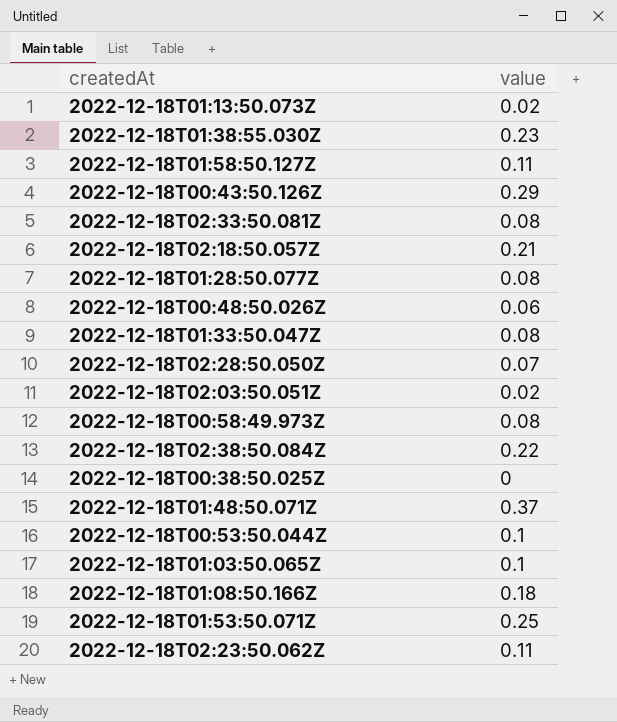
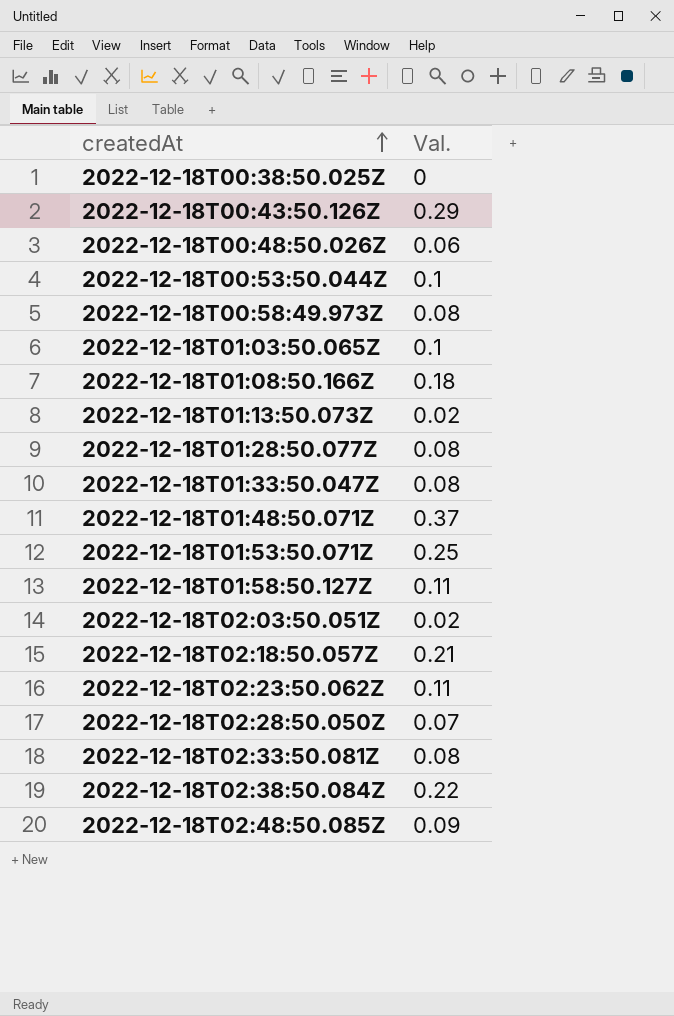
row order: none -> createdAt ascending
column name: value -> Val.
row 2022-12-18T01:38:55.030Z: 0.23 -> none
row 2022-12-18T02:48:50.085Z: none -> 0.09

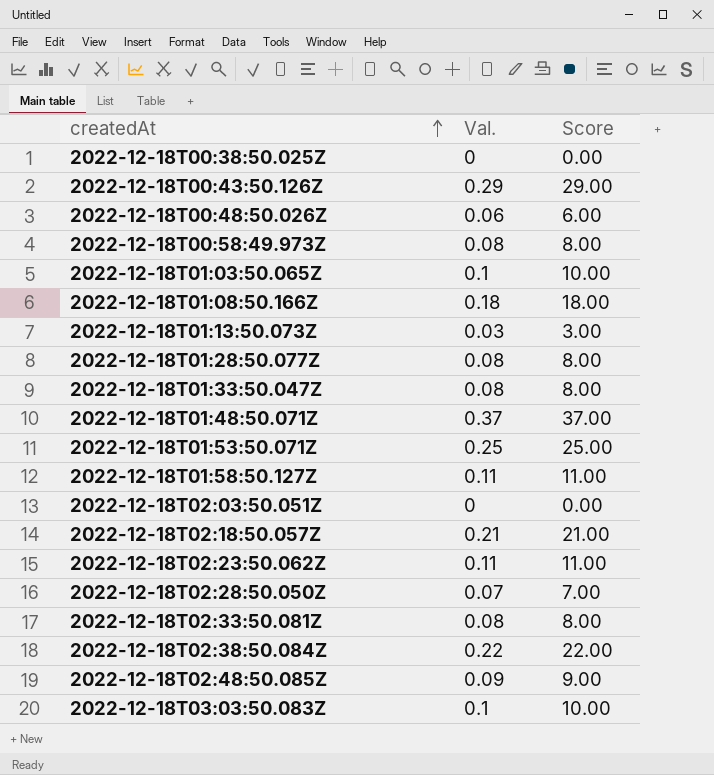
column Score | formula: none -> [Val.] * 100
row 2022-12-18T00:53:50.044Z: 0.1 -> none
2022-12-18T01:13:50.073Z | Val.: 0.02 -> 0.03
2022-12-18T02:03:50.051Z | Val.: 0.02 -> 0
row 2022-12-18T03:03:50.083Z: none -> 0.1 | 10.00

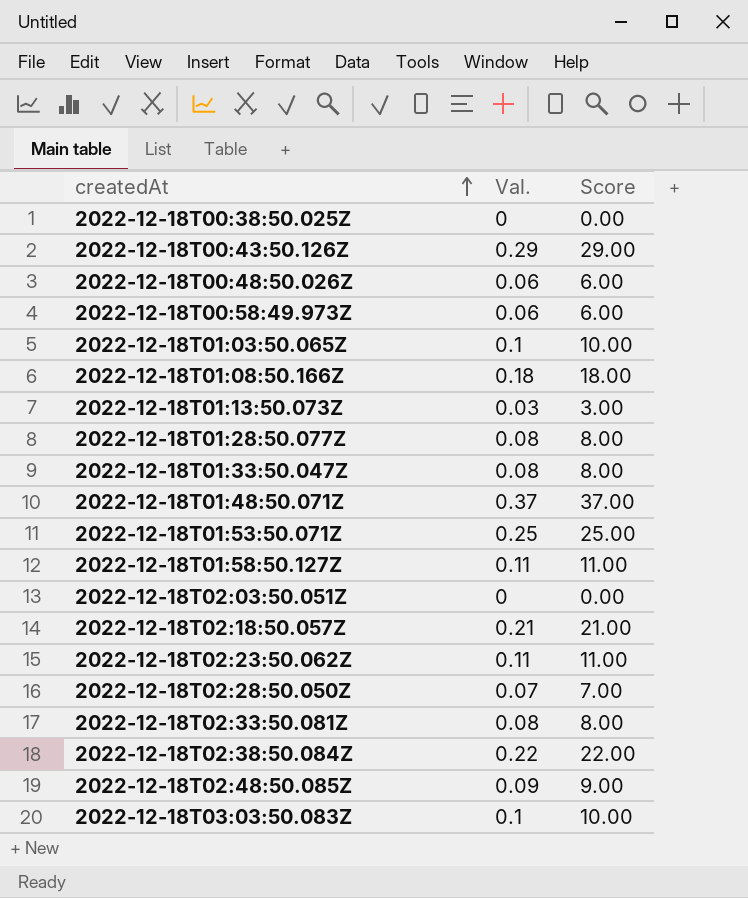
2022-12-18T00:58:49.973Z | Val.: 0.08 -> 0.06
2022-12-18T00:58:49.973Z | Score: 8.00 -> 6.00

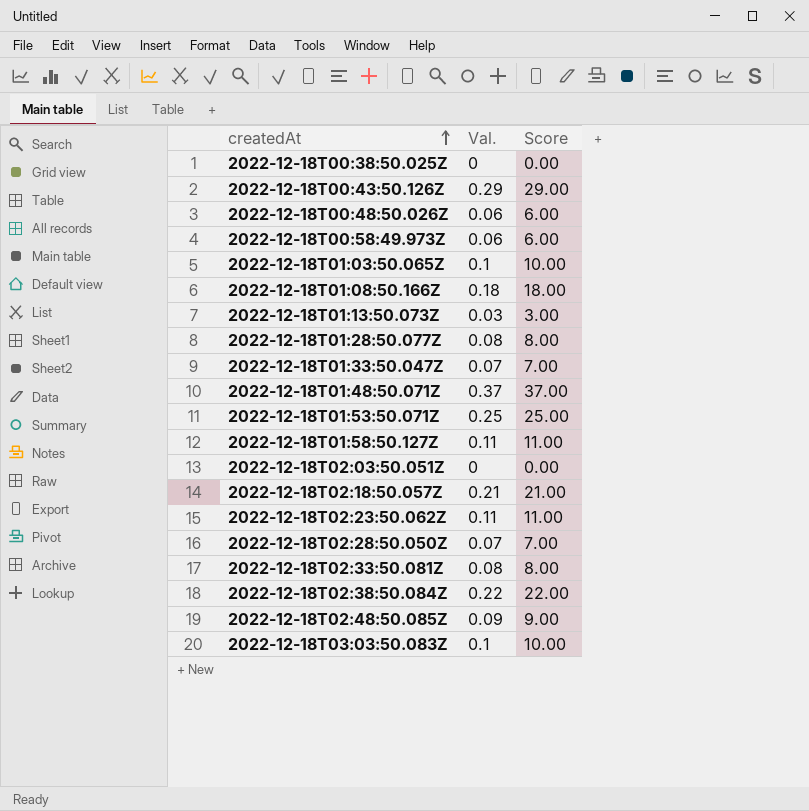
2022-12-18T01:33:50.047Z | Val.: 0.08 -> 0.07
2022-12-18T01:33:50.047Z | Score: 8.00 -> 7.00

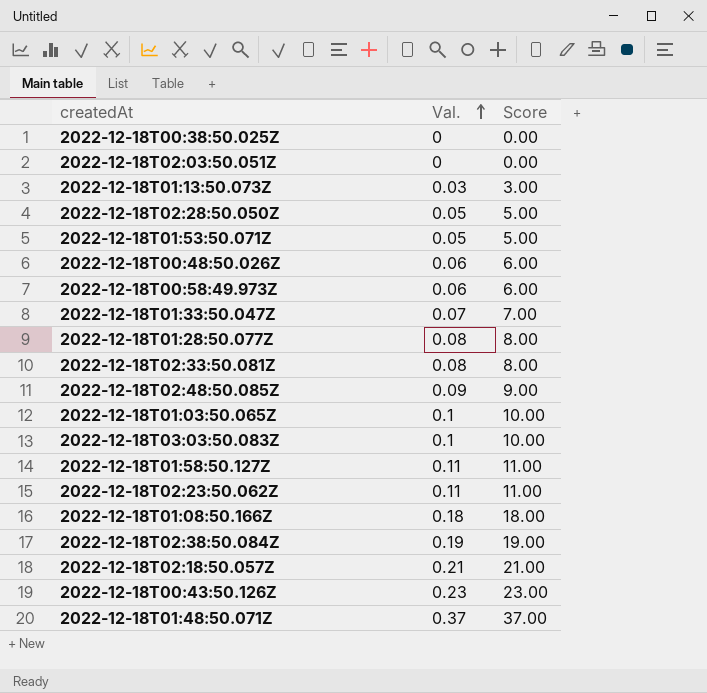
row order: createdAt ascending -> Val. ascending
2022-12-18T02:28:50.050Z | Val.: 0.07 -> 0.05
2022-12-18T02:28:50.050Z | Score: 7.00 -> 5.00
2022-12-18T01:53:50.071Z | Val.: 0.25 -> 0.05
2022-12-18T01:53:50.071Z | Score: 25.00 -> 5.00
2022-12-18T02:38:50.084Z | Val.: 0.22 -> 0.19
2022-12-18T02:38:50.084Z | Score: 22.00 -> 19.00
2022-12-18T00:43:50.126Z | Val.: 0.29 -> 0.23
2022-12-18T00:43:50.126Z | Score: 29.00 -> 23.00

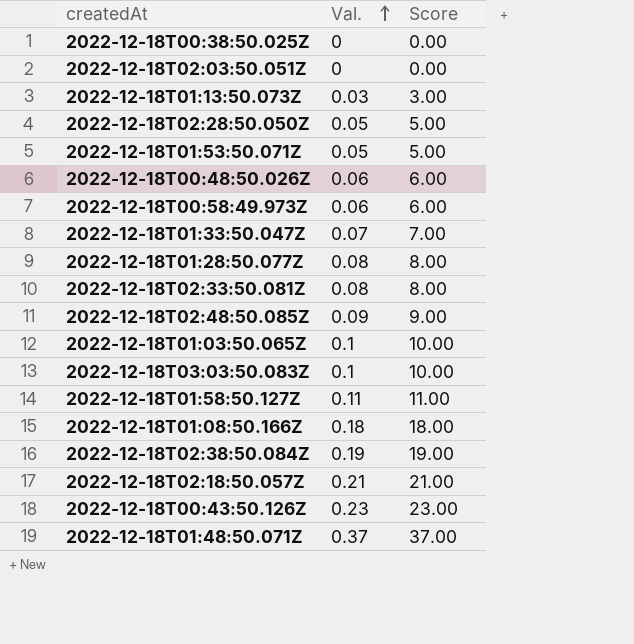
row 2022-12-18T02:23:50.062Z: 0.11 | 11.00 -> none

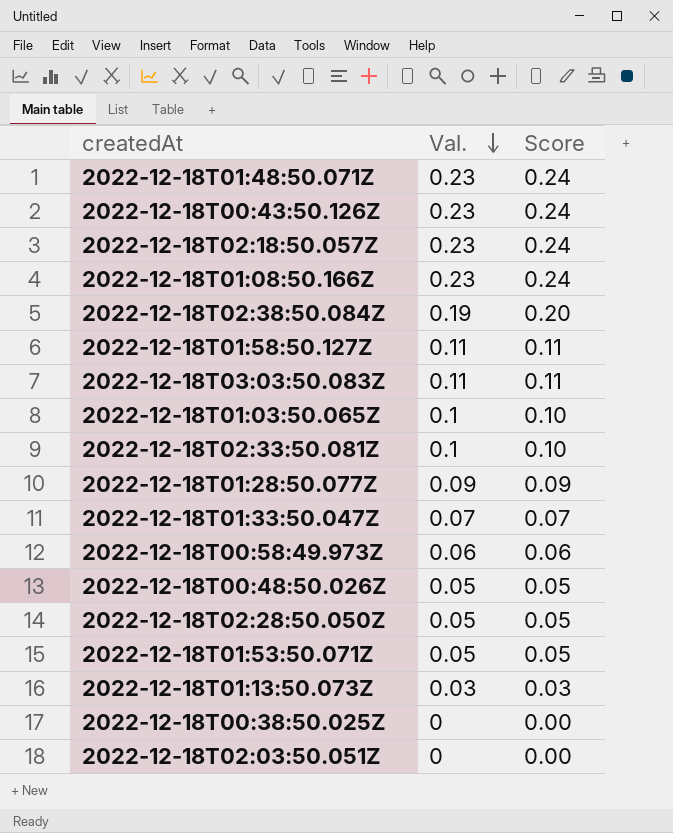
row order: Val. ascending -> Val. descending
column Score | formula: [Val.] * 100 -> [Val.] * 1.03
row 2022-12-18T02:48:50.085Z: 0.09 | 9.00 -> none
2022-12-18T01:48:50.071Z | Val.: 0.37 -> 0.23
2022-12-18T02:18:50.057Z | Val.: 0.21 -> 0.23
2022-12-18T01:08:50.166Z | Val.: 0.18 -> 0.23
2022-12-18T03:03:50.083Z | Val.: 0.1 -> 0.11
2022-12-18T02:33:50.081Z | Val.: 0.08 -> 0.1
2022-12-18T01:28:50.077Z | Val.: 0.08 -> 0.09
2022-12-18T00:48:50.026Z | Val.: 0.06 -> 0.05

